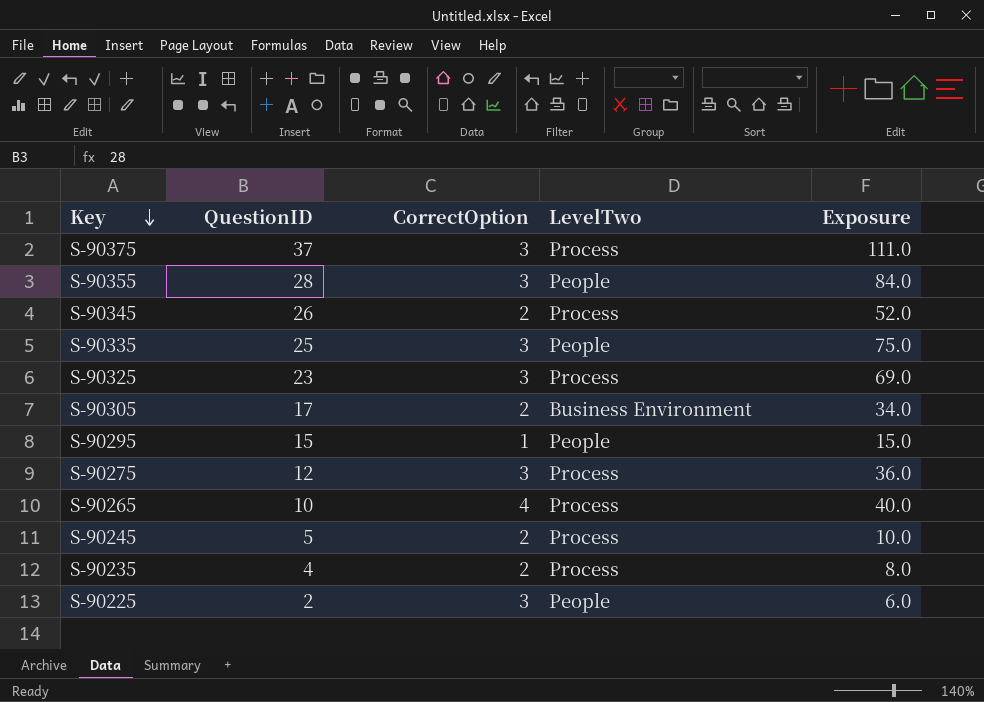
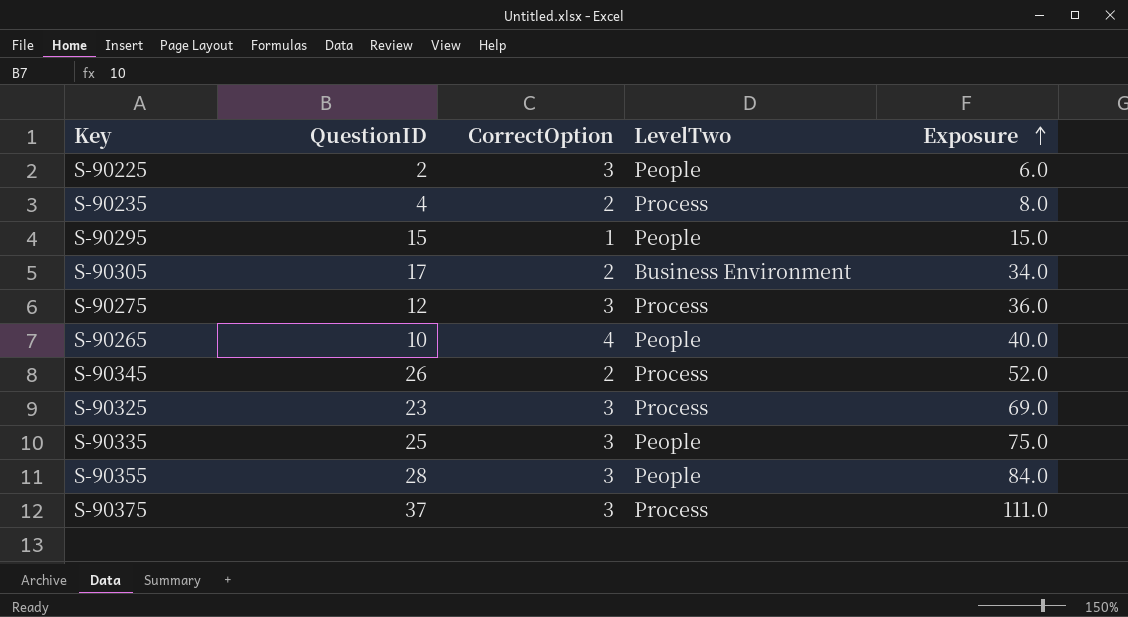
row order: Key descending -> Exposure ascending
row S-90245: 5 | 2 | Process | 10.0 -> none
S-90265 | LevelTwo: Process -> People

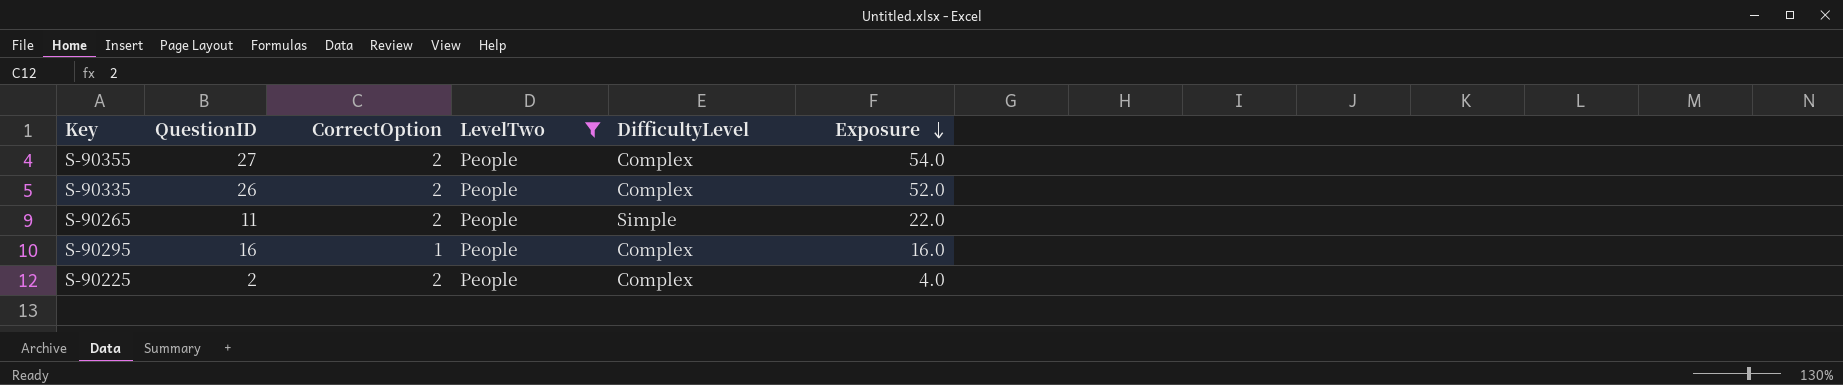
filter: none -> LevelTwo = People
row order: Exposure ascending -> Exposure descending
column DifficultyLevel | position: none -> 5
S-90355 | QuestionID: 28 -> 27
S-90355 | CorrectOption: 3 -> 2
S-90355 | Exposure: 84.0 -> 54.0
S-90335 | QuestionID: 25 -> 26
S-90335 | CorrectOption: 3 -> 2
S-90335 | Exposure: 75.0 -> 52.0
S-90265 | QuestionID: 10 -> 11
S-90265 | CorrectOption: 4 -> 2
S-90265 | Exposure: 40.0 -> 22.0
S-90295 | QuestionID: 15 -> 16
S-90295 | Exposure: 15.0 -> 16.0
S-90225 | CorrectOption: 3 -> 2
S-90225 | Exposure: 6.0 -> 4.0

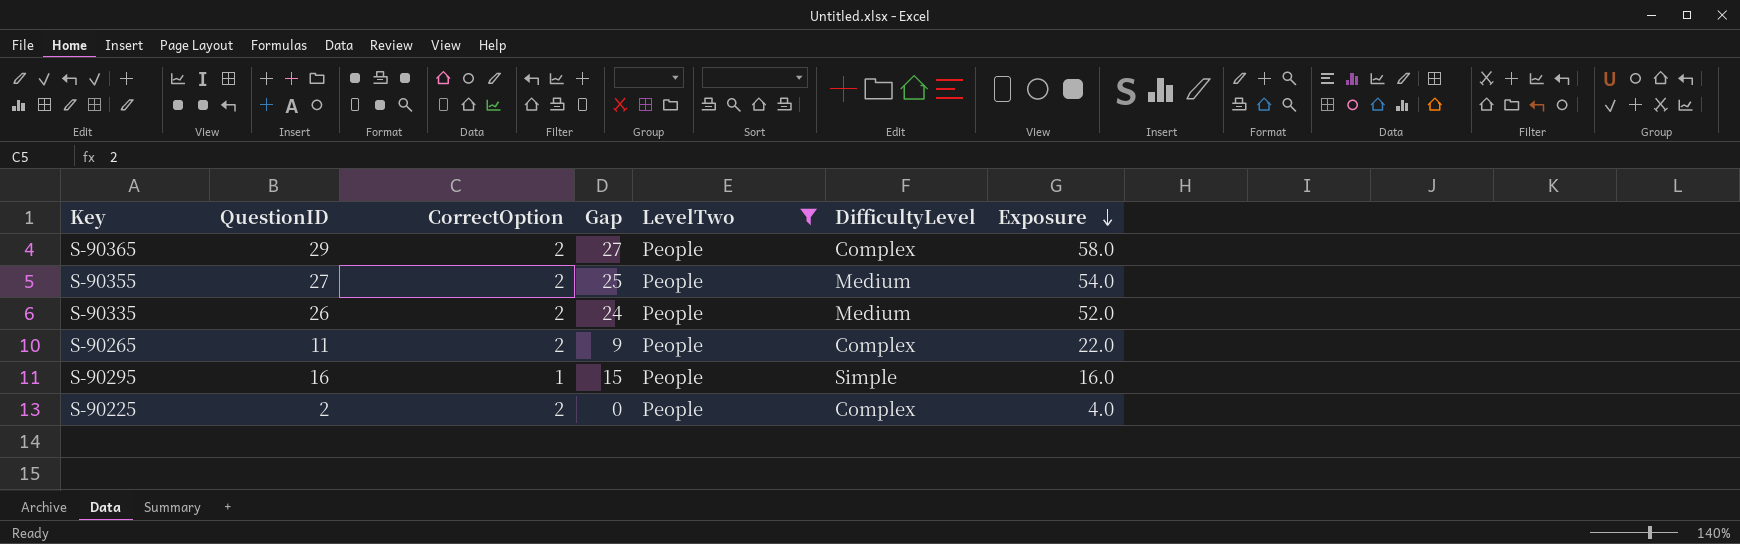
column Gap | formula: none -> [QuestionID] - [CorrectOption]
row S-90365: none -> 29 | 2 | 27 | People | Complex | 58.0
S-90355 | DifficultyLevel: Complex -> Medium
S-90335 | DifficultyLevel: Complex -> Medium
S-90265 | DifficultyLevel: Simple -> Complex
S-90295 | DifficultyLevel: Complex -> Simple

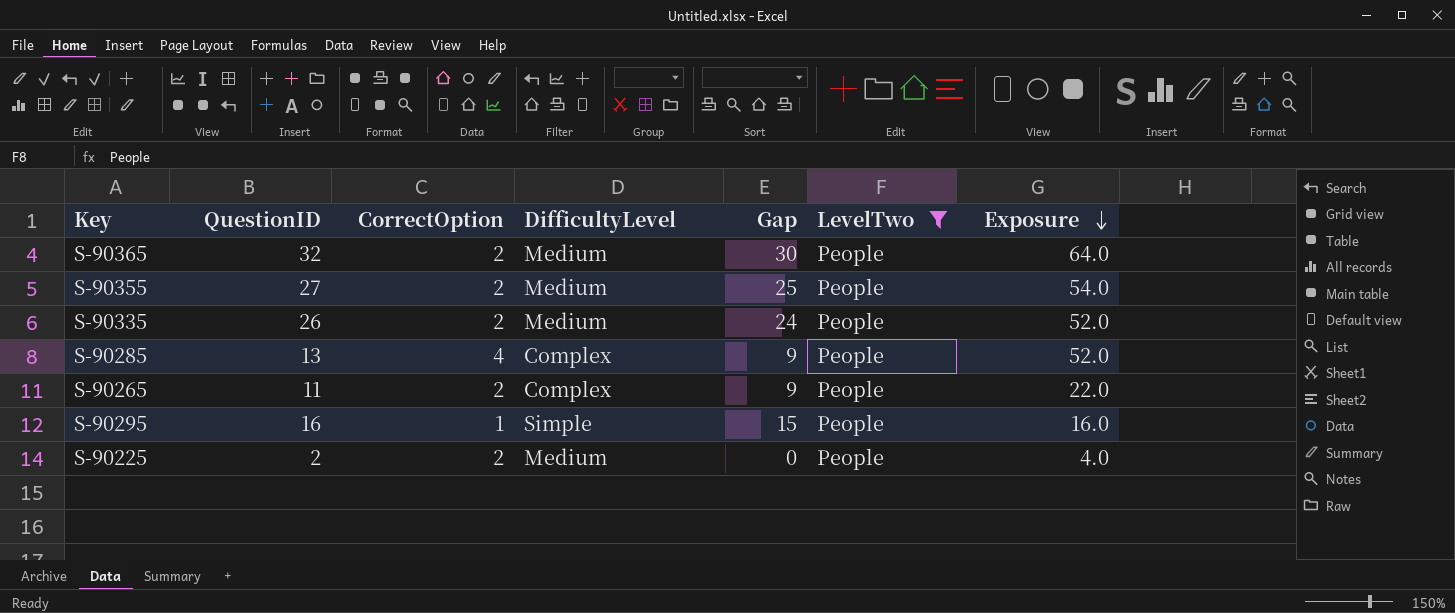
column DifficultyLevel | position: 6 -> 4
S-90365 | QuestionID: 29 -> 32
S-90365 | DifficultyLevel: Complex -> Medium
S-90365 | Gap: 27 -> 30
S-90365 | Exposure: 58.0 -> 64.0
row S-90285: none -> 13 | 4 | Complex | 9 | People | 52.0
S-90225 | DifficultyLevel: Complex -> Medium

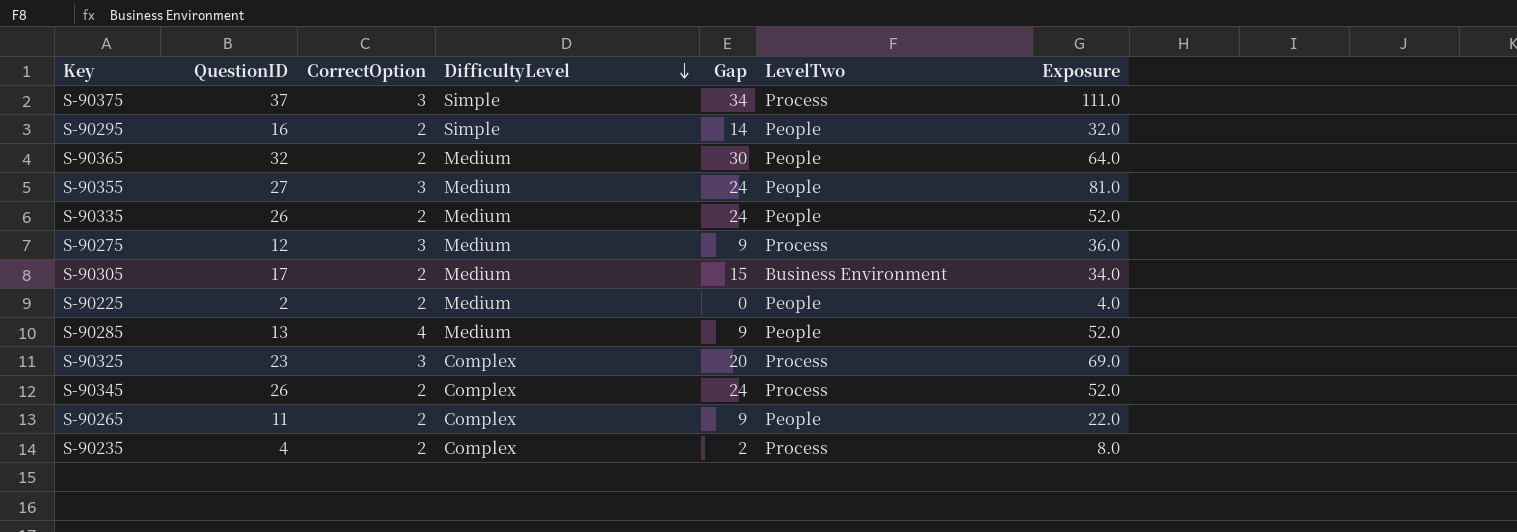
filter: LevelTwo = People -> none
row order: Exposure descending -> DifficultyLevel descending
S-90295 | CorrectOption: 1 -> 2
S-90295 | Gap: 15 -> 14
S-90295 | Exposure: 16.0 -> 32.0
S-90355 | CorrectOption: 2 -> 3
S-90355 | Gap: 25 -> 24
S-90355 | Exposure: 54.0 -> 81.0
S-90285 | DifficultyLevel: Complex -> Medium

